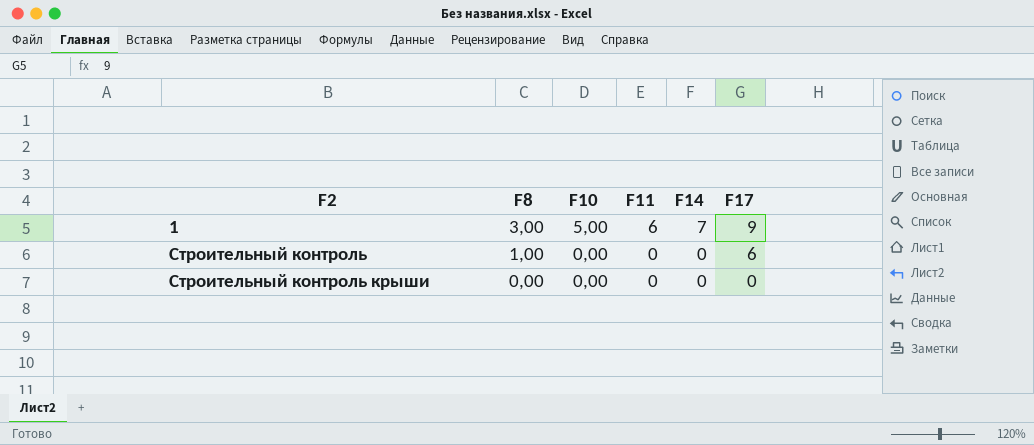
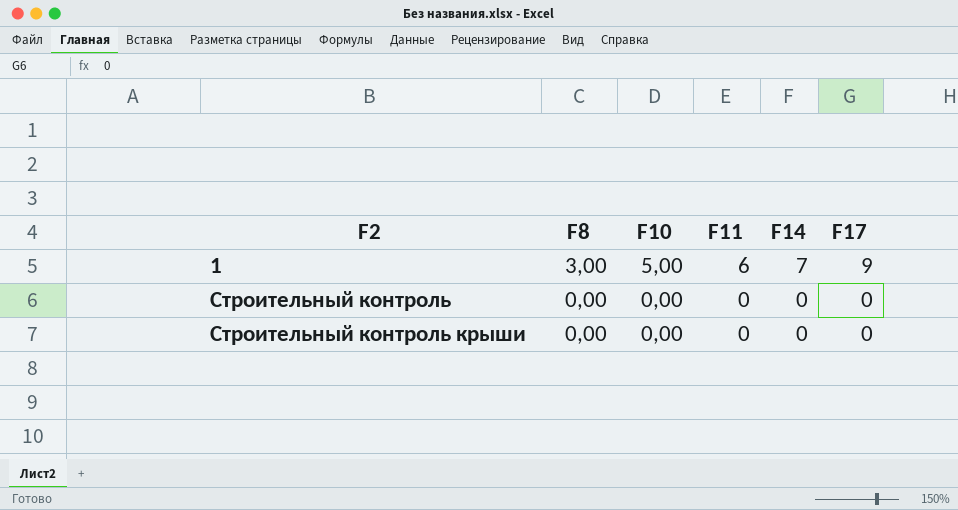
Строительный контроль | F8: 1,00 -> 0,00
Строительный контроль | F17: 6 -> 0

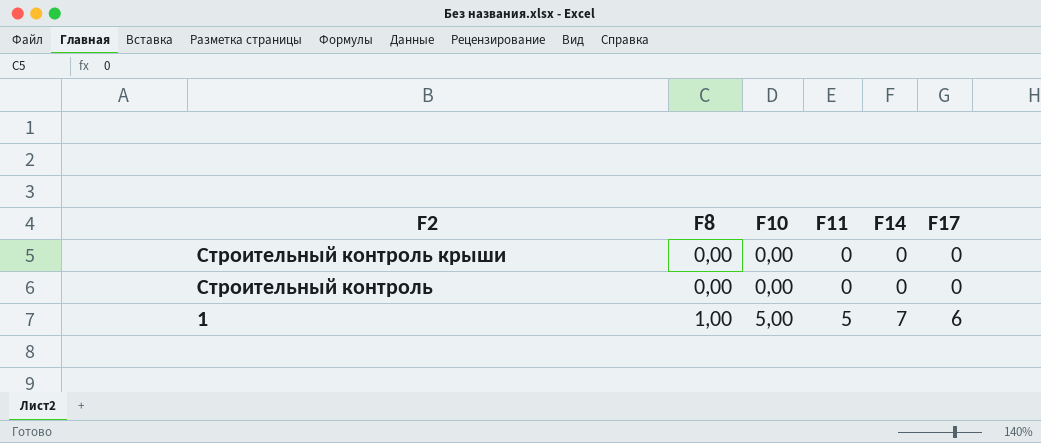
row order: F2 ascending -> F2 descending
1 | F8: 3,00 -> 1,00
1 | F11: 6 -> 5
1 | F17: 9 -> 6

